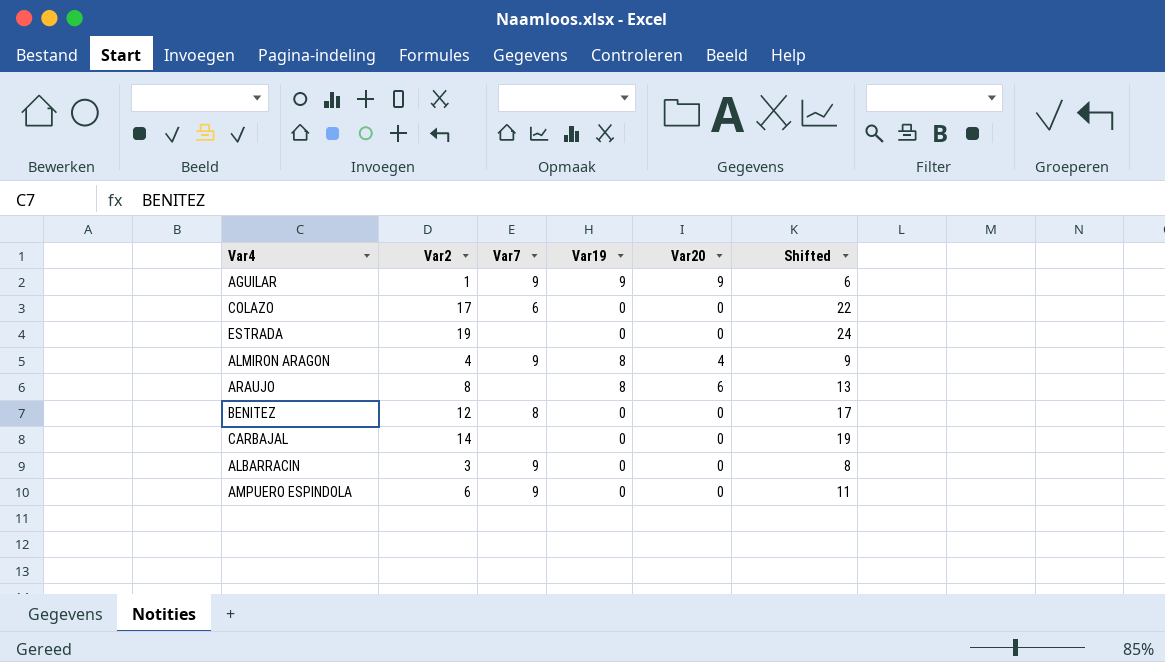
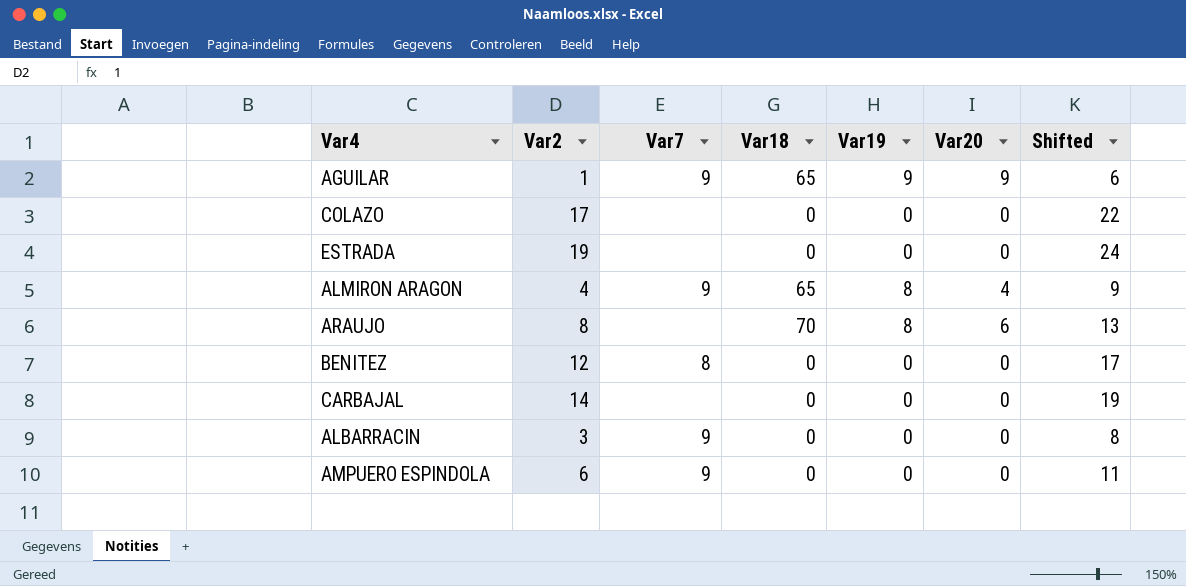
column Var18 | position: none -> 4
COLAZO | Var7: 6 -> none

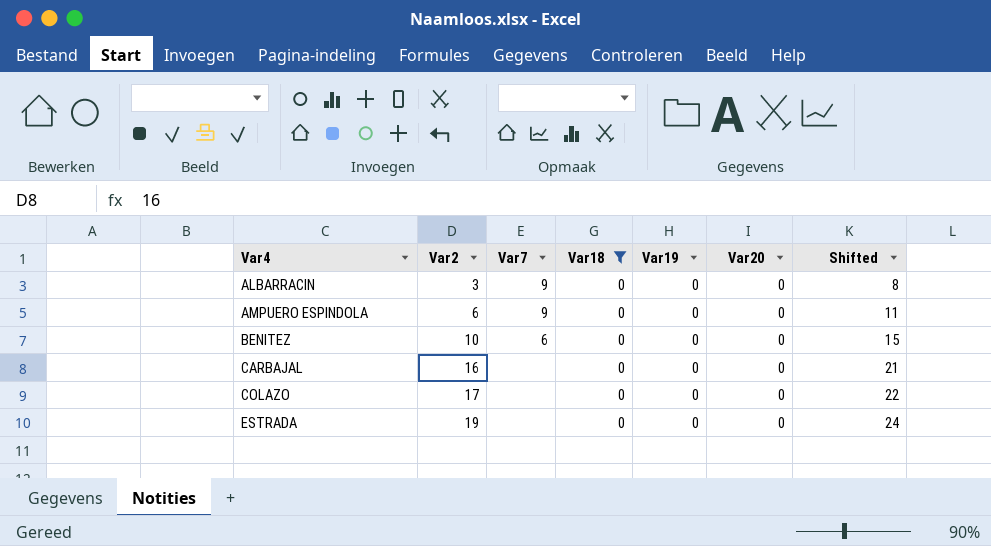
filter: none -> Var18 = 0
row order: none -> Var4 ascending
BENITEZ | Var2: 12 -> 10
BENITEZ | Var7: 8 -> 6
BENITEZ | Shifted: 17 -> 15
CARBAJAL | Var2: 14 -> 16
CARBAJAL | Shifted: 19 -> 21

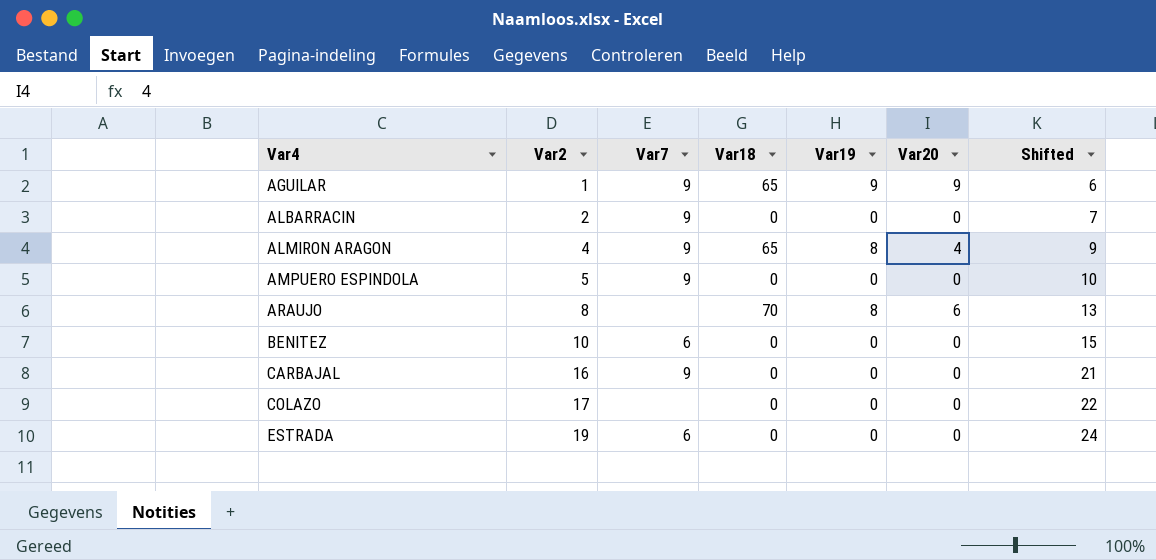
filter: Var18 = 0 -> none
ALBARRACIN | Var2: 3 -> 2
ALBARRACIN | Shifted: 8 -> 7
AMPUERO ESPINDOLA | Var2: 6 -> 5
AMPUERO ESPINDOLA | Shifted: 11 -> 10
CARBAJAL | Var7: none -> 9
ESTRADA | Var7: none -> 6

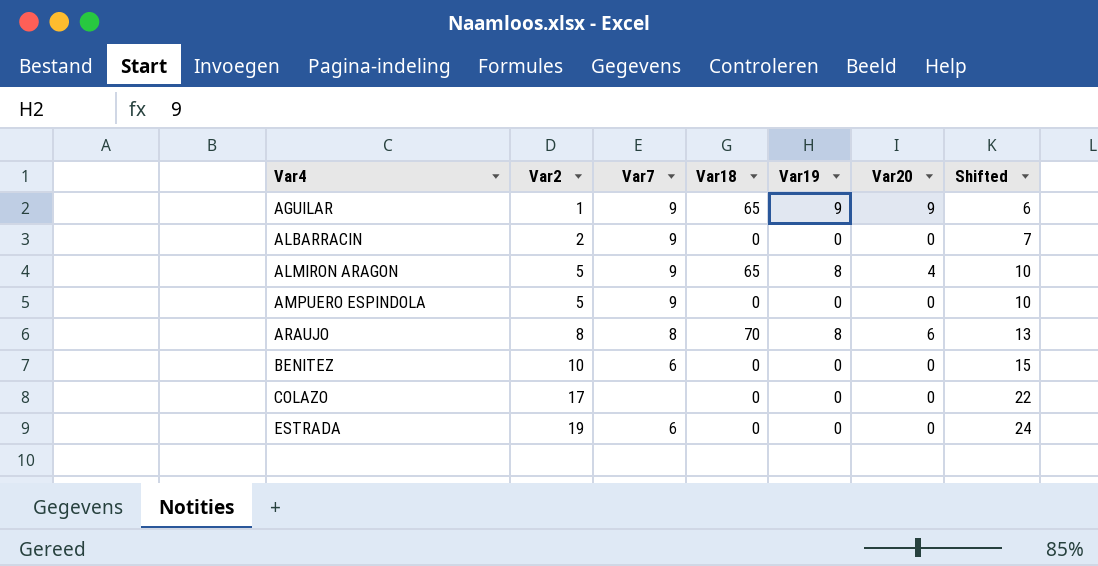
row CARBAJAL: 16 | 9 | 0 | 0 | 0 | 21 -> none
ALMIRON ARAGON | Var2: 4 -> 5
ALMIRON ARAGON | Shifted: 9 -> 10
ARAUJO | Var7: none -> 8

